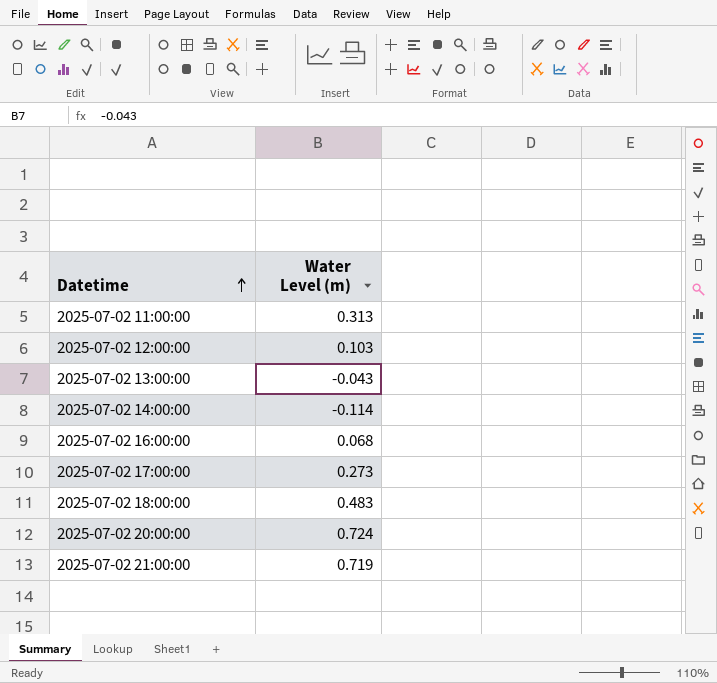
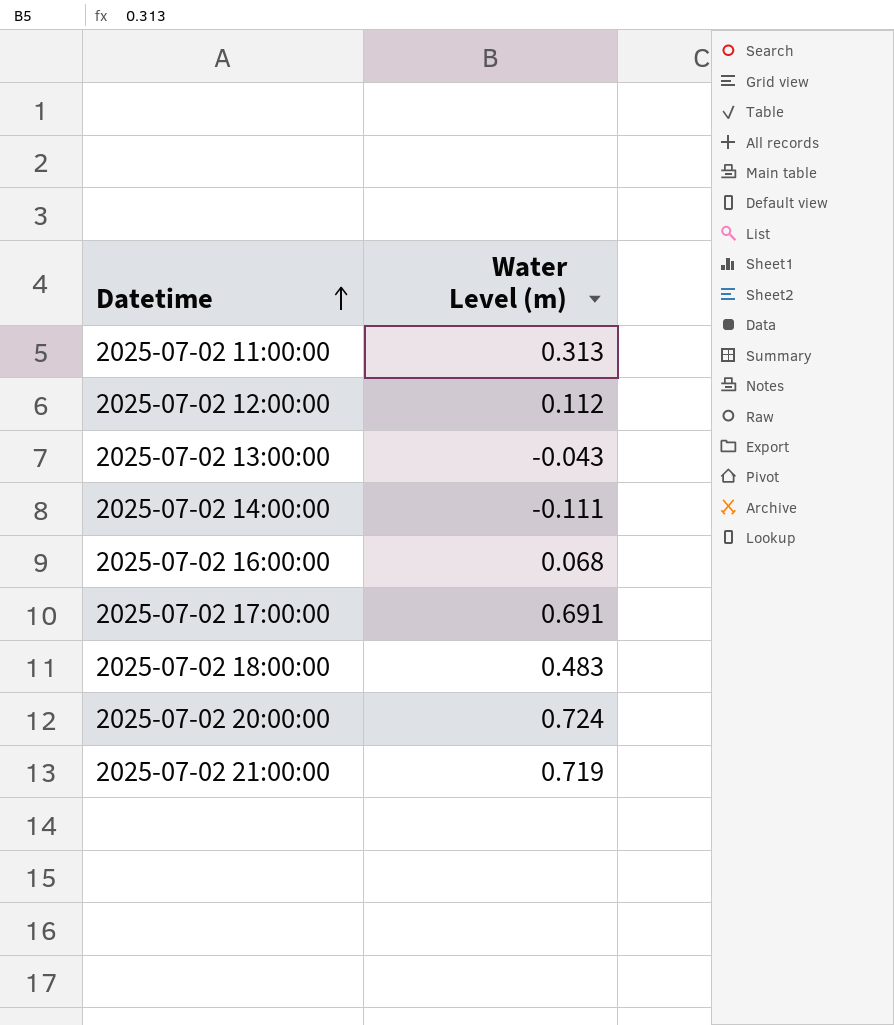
2025-07-02 12:00:00 | Water Level (m): 0.103 -> 0.112
2025-07-02 14:00:00 | Water Level (m): -0.114 -> -0.111
2025-07-02 17:00:00 | Water Level (m): 0.273 -> 0.691

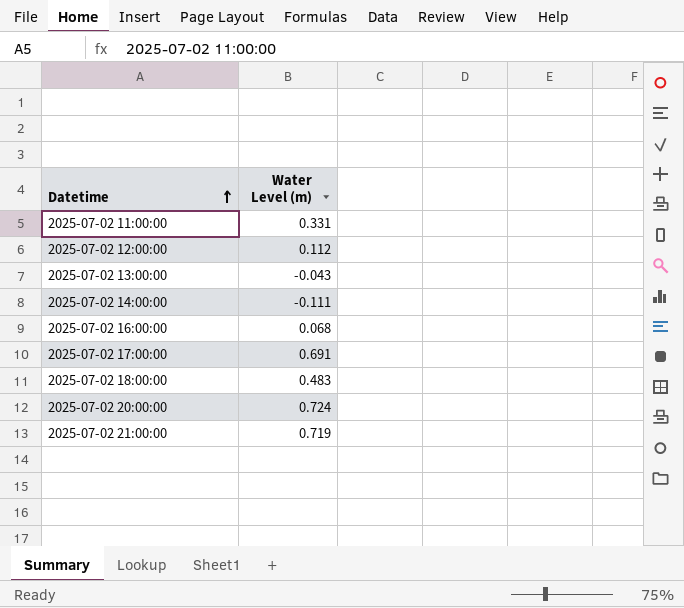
2025-07-02 11:00:00 | Water Level (m): 0.313 -> 0.331

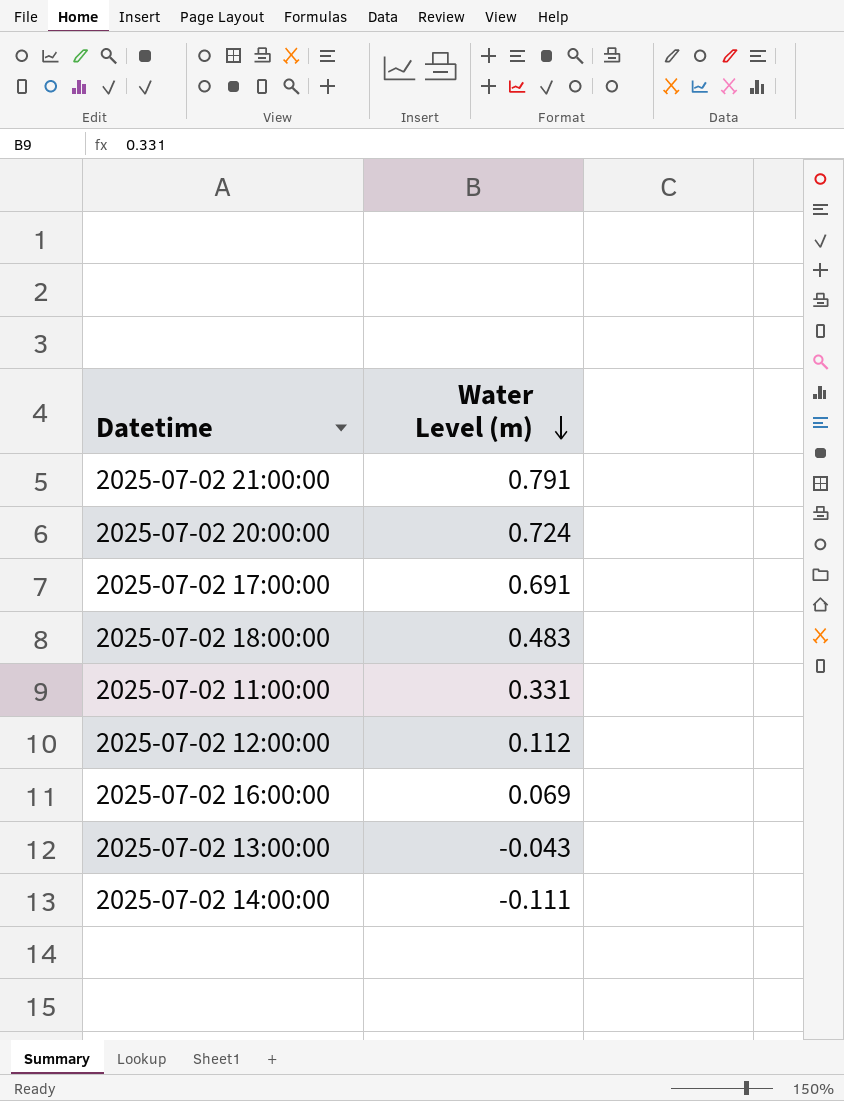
row order: Datetime ascending -> Water Level (m) descending
2025-07-02 21:00:00 | Water Level (m): 0.719 -> 0.791
2025-07-02 16:00:00 | Water Level (m): 0.068 -> 0.069

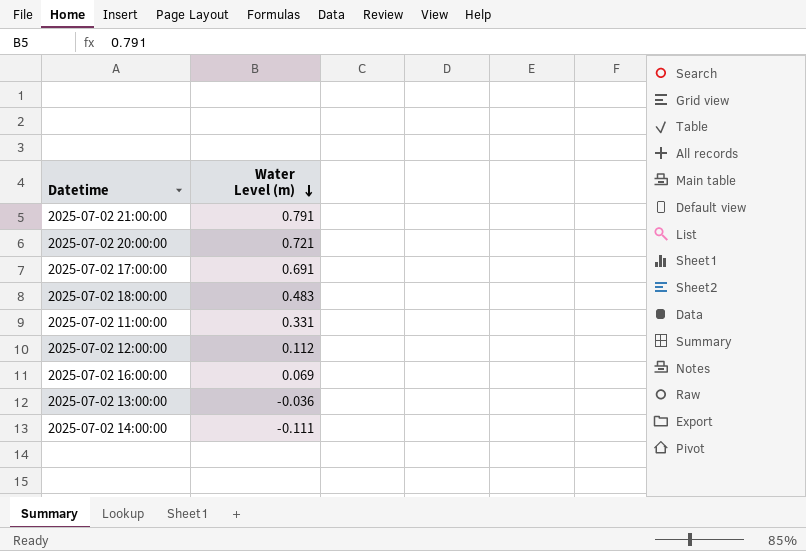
2025-07-02 20:00:00 | Water Level (m): 0.724 -> 0.721
2025-07-02 13:00:00 | Water Level (m): -0.043 -> -0.036

